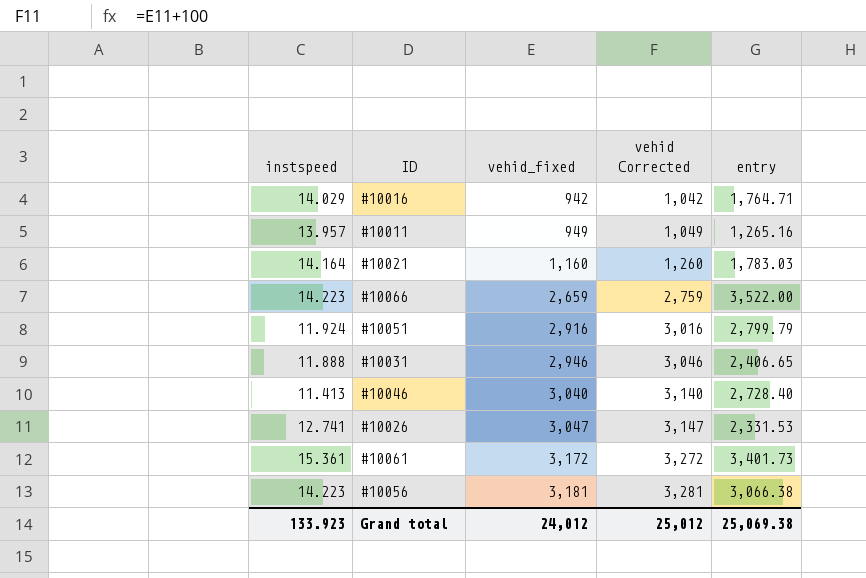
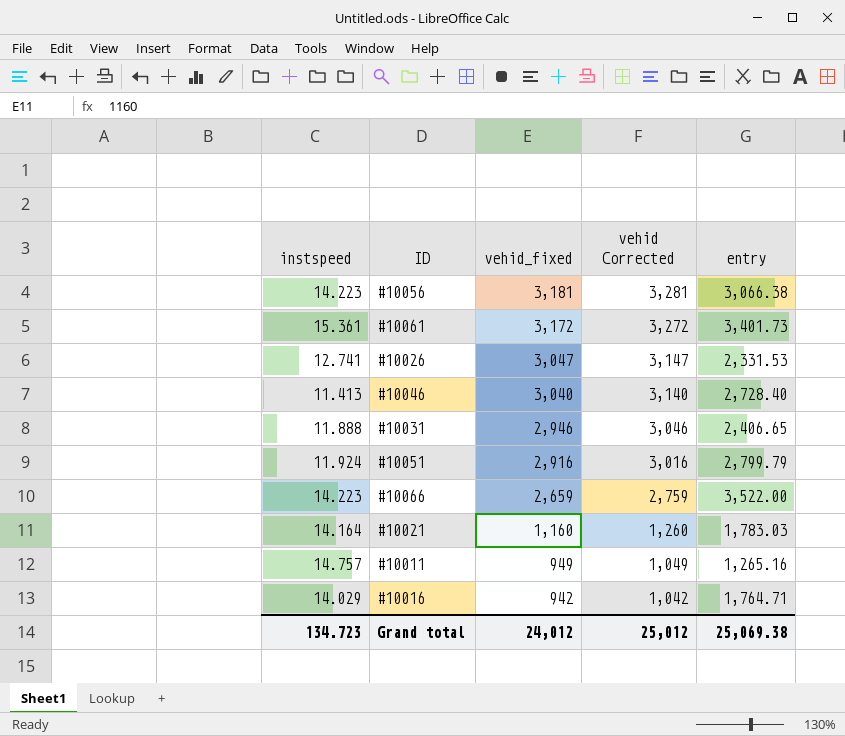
row order: vehid_fixed ascending -> vehid_fixed descending
#10011 | instspeed: 13.957 -> 14.757
Grand total | instspeed: 133.923 -> 134.723

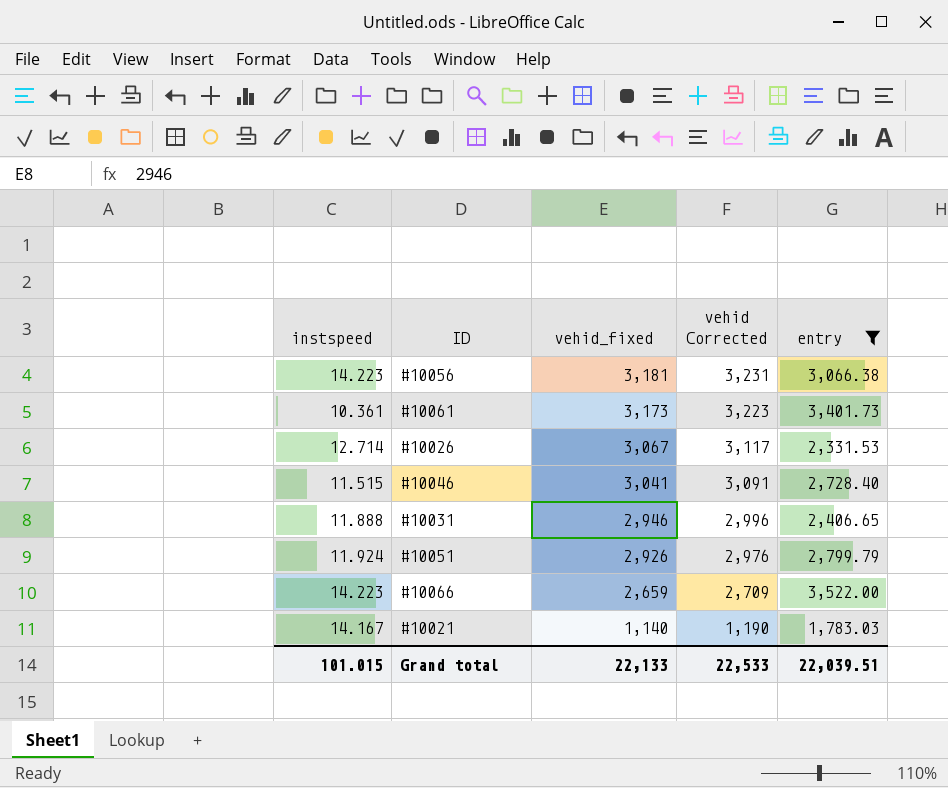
filter: none -> entry >= 1,783.03
column vehid Corrected | formula: [vehid_fixed] + 100 -> [vehid_fixed] + 50
#10061 | instspeed: 15.361 -> 10.361
#10061 | vehid_fixed: 3,172 -> 3,173
#10026 | instspeed: 12.741 -> 12.714
#10026 | vehid_fixed: 3,047 -> 3,067
#10046 | instspeed: 11.413 -> 11.515
#10046 | vehid_fixed: 3,040 -> 3,041
#10051 | vehid_fixed: 2,916 -> 2,926
#10021 | instspeed: 14.164 -> 14.167
#10021 | vehid_fixed: 1,160 -> 1,140
Grand total | instspeed: 134.723 -> 101.015
Grand total | vehid_fixed: 24,012 -> 22,133
Grand total | vehid Corrected: 25,012 -> 22,533
Grand total | entry: 25,069.38 -> 22,039.51

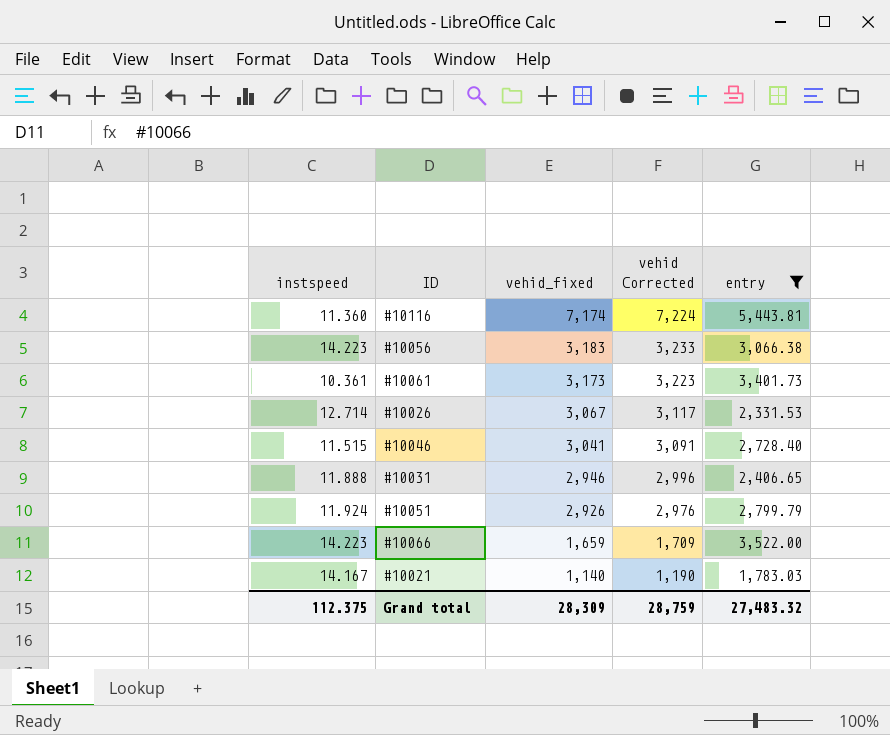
row #10116: none -> 11.360 | 7,174 | 7,224 | 5,443.81
#10056 | vehid_fixed: 3,181 -> 3,183
#10056 | vehid Corrected: 3,231 -> 3,233
#10066 | vehid_fixed: 2,659 -> 1,659
#10066 | vehid Corrected: 2,709 -> 1,709
Grand total | instspeed: 101.015 -> 112.375
Grand total | vehid_fixed: 22,133 -> 28,309
Grand total | vehid Corrected: 22,533 -> 28,759
Grand total | entry: 22,039.51 -> 27,483.32

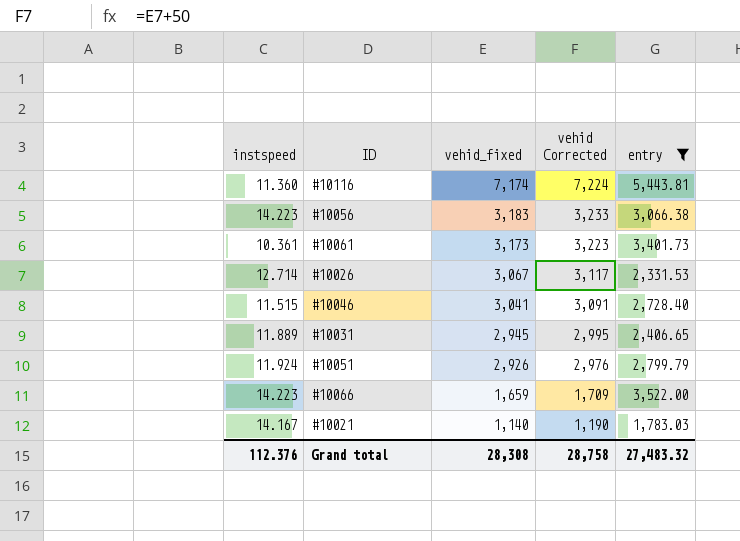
#10031 | instspeed: 11.888 -> 11.889
#10031 | vehid_fixed: 2,946 -> 2,945
#10031 | vehid Corrected: 2,996 -> 2,995
Grand total | instspeed: 112.375 -> 112.376
Grand total | vehid_fixed: 28,309 -> 28,308
Grand total | vehid Corrected: 28,759 -> 28,758

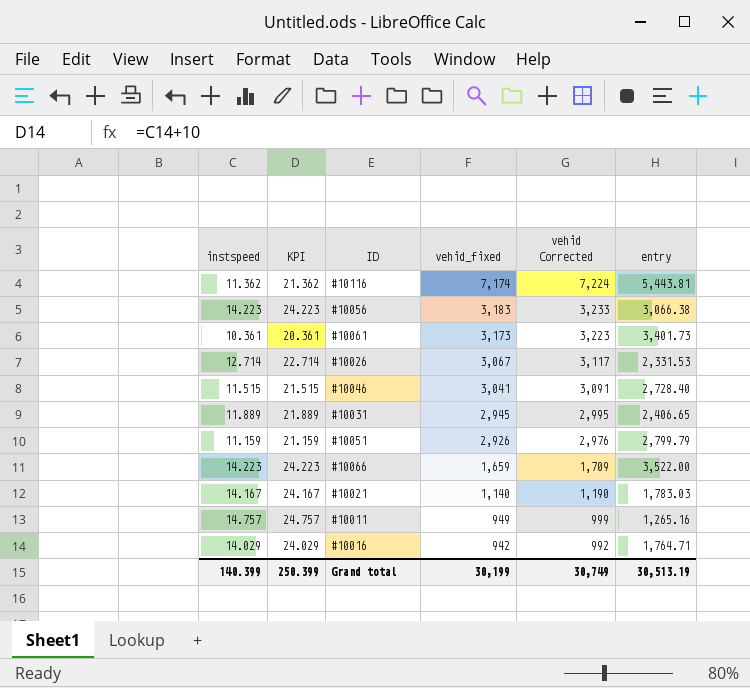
filter: entry >= 1,783.03 -> none
column KPI | formula: none -> [instspeed] + 10
#10116 | instspeed: 11.360 -> 11.362
#10051 | instspeed: 11.924 -> 11.159
Grand total | instspeed: 112.376 -> 140.399
Grand total | vehid_fixed: 28,308 -> 30,199
Grand total | vehid Corrected: 28,758 -> 30,749
Grand total | entry: 27,483.32 -> 30,513.19

